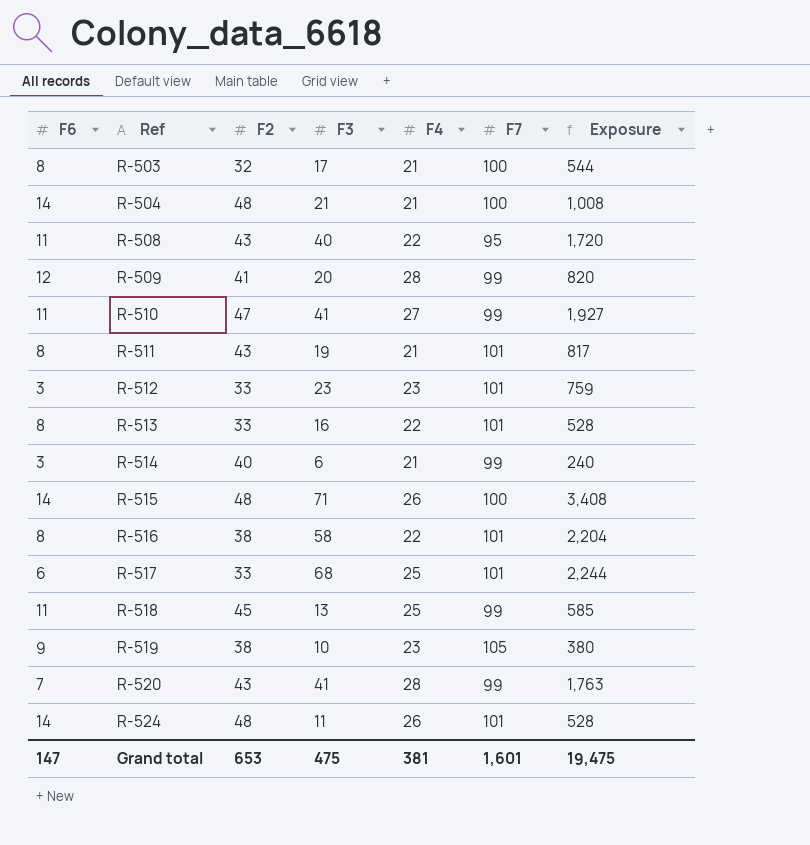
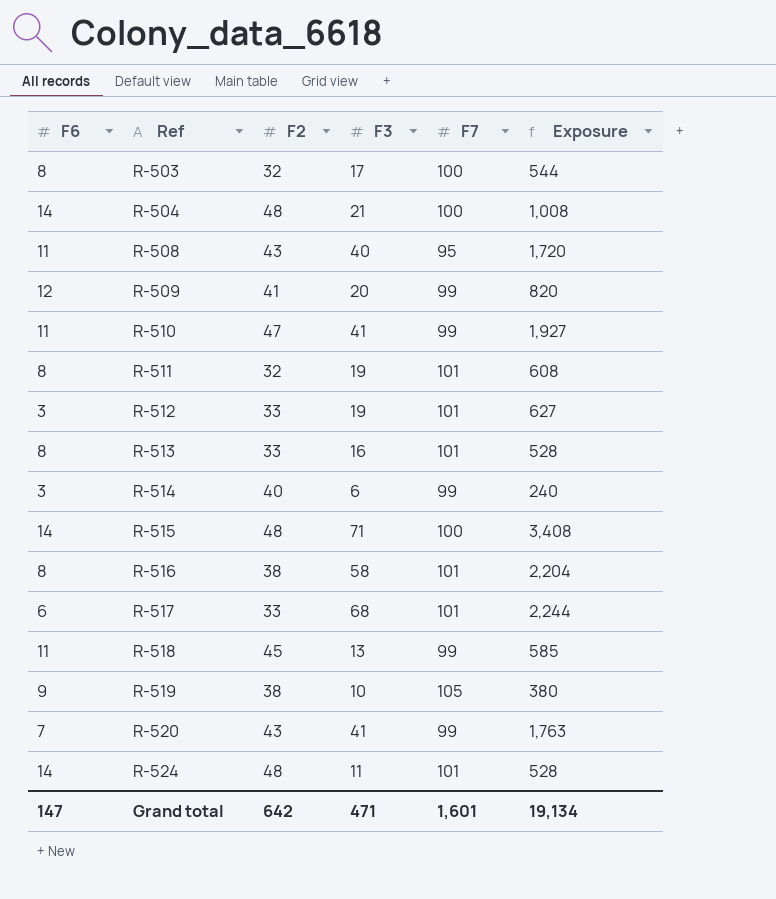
column F4 | position: 5 -> none
R-511 | F2: 43 -> 32
R-511 | Exposure: 817 -> 608
R-512 | F3: 23 -> 19
R-512 | Exposure: 759 -> 627
Grand total | F2: 653 -> 642
Grand total | F3: 475 -> 471
Grand total | Exposure: 19,475 -> 19,134

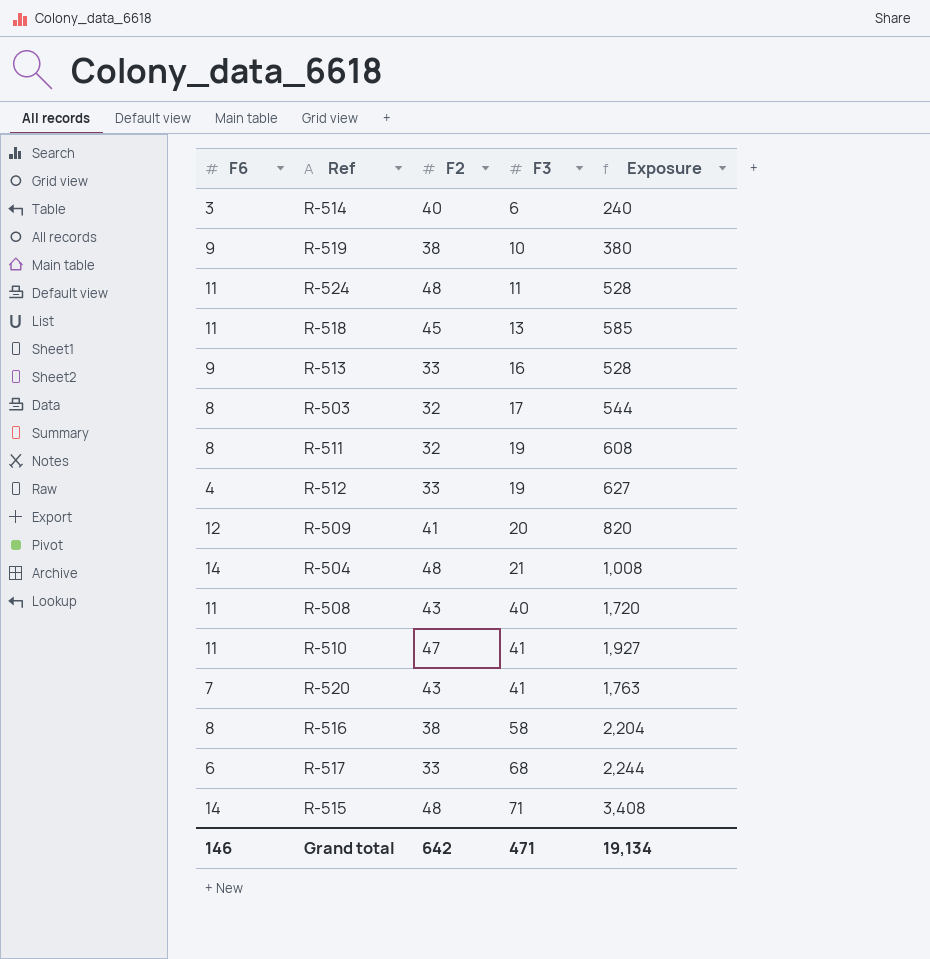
row order: Ref ascending -> F3 ascending
column F7 | position: 5 -> none
R-524 | F6: 14 -> 11
R-513 | F6: 8 -> 9
R-512 | F6: 3 -> 4
Grand total | F6: 147 -> 146

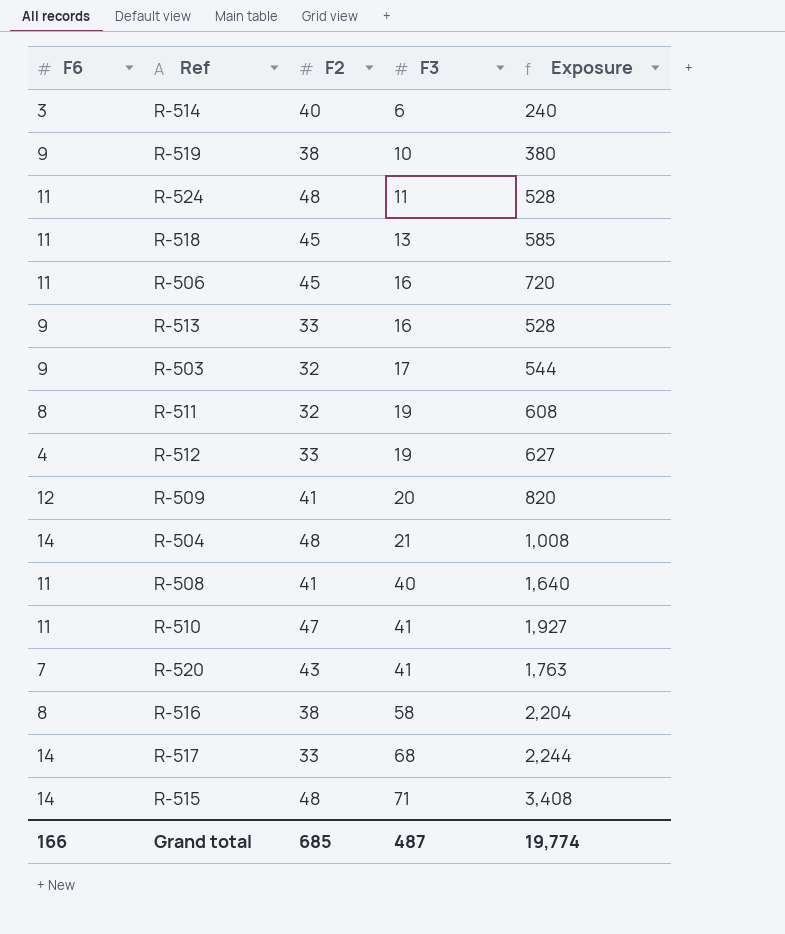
row R-506: none -> 11 | 45 | 16 | 720
R-503 | F6: 8 -> 9
R-508 | F2: 43 -> 41
R-508 | Exposure: 1,720 -> 1,640
R-517 | F6: 6 -> 14
Grand total | F6: 146 -> 166
Grand total | F2: 642 -> 685
Grand total | F3: 471 -> 487
Grand total | Exposure: 19,134 -> 19,774

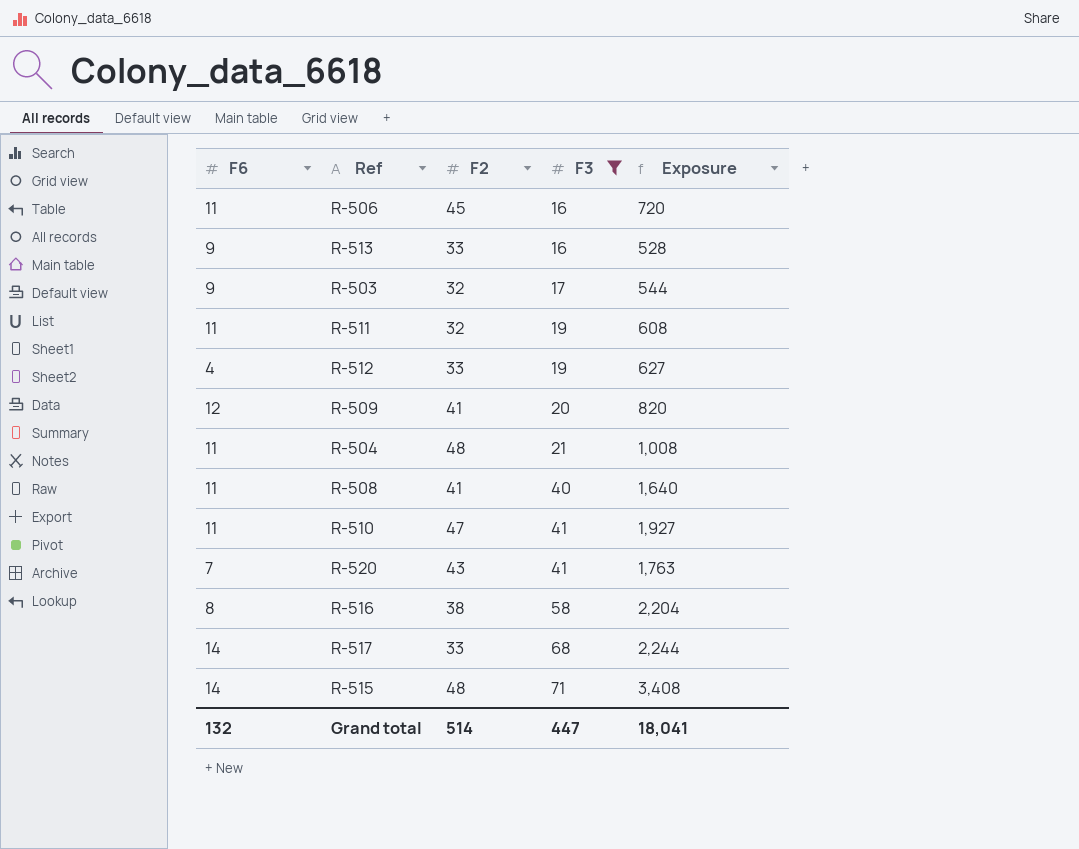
filter: none -> F3 >= 16
R-511 | F6: 8 -> 11
R-504 | F6: 14 -> 11
Grand total | F6: 166 -> 132
Grand total | F2: 685 -> 514
Grand total | F3: 487 -> 447
Grand total | Exposure: 19,774 -> 18,041

